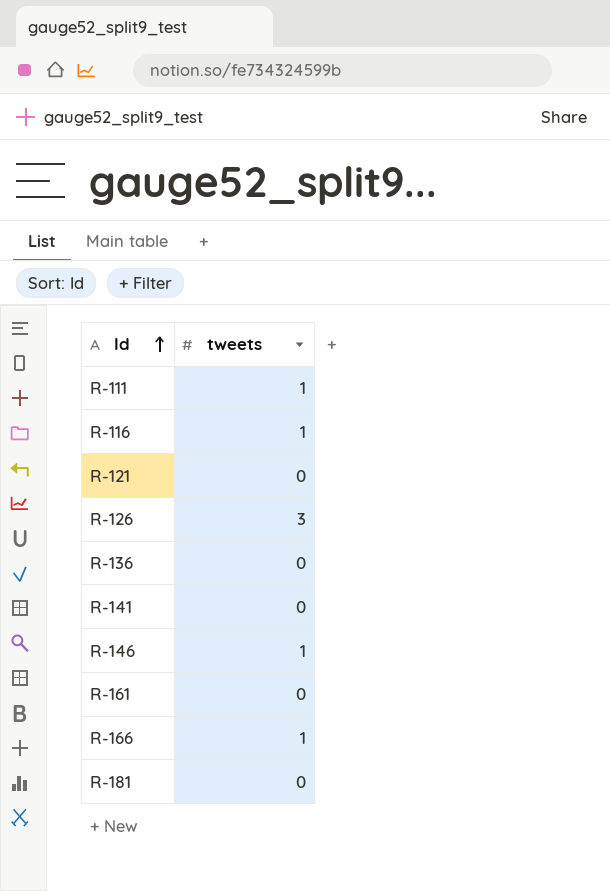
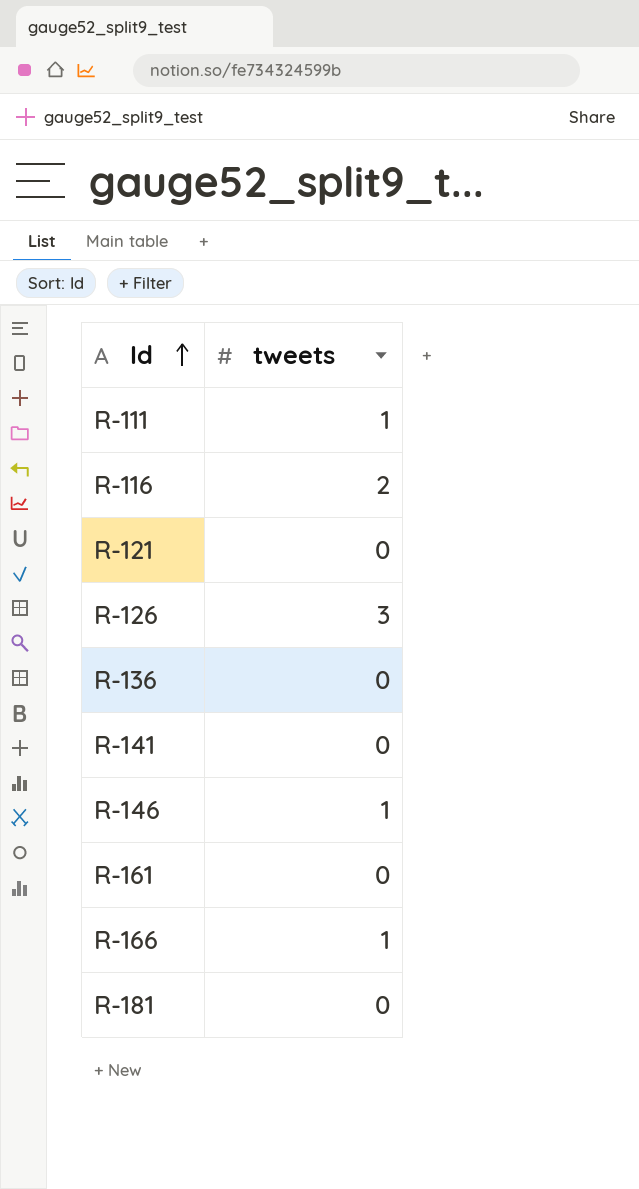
R-116 | tweets: 1 -> 2

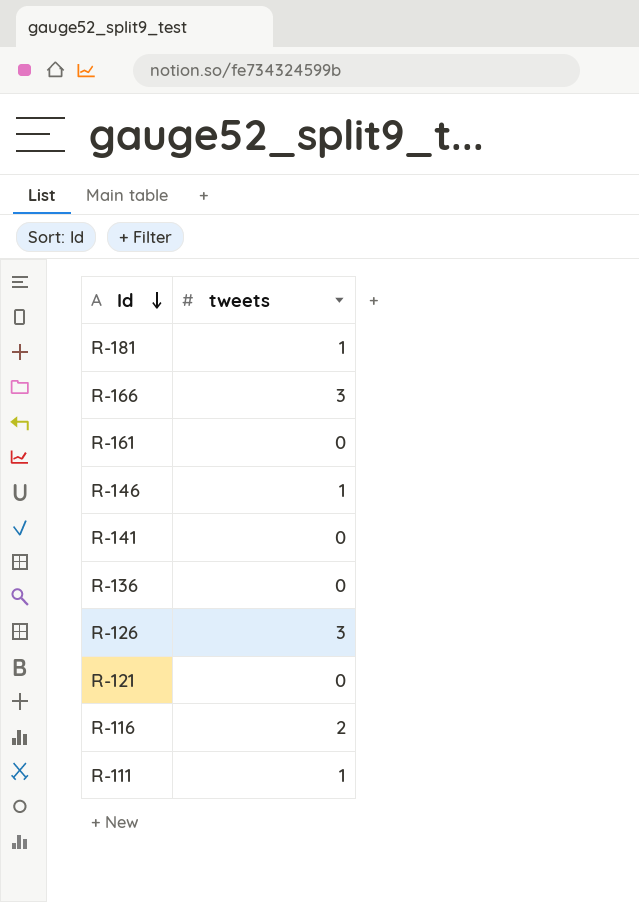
row order: Id ascending -> Id descending
R-181 | tweets: 0 -> 1
R-166 | tweets: 1 -> 3

